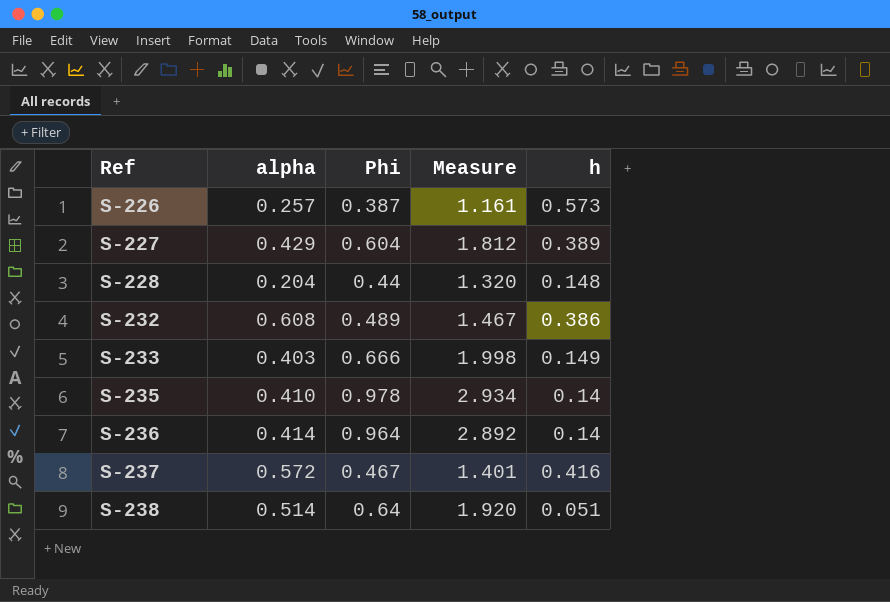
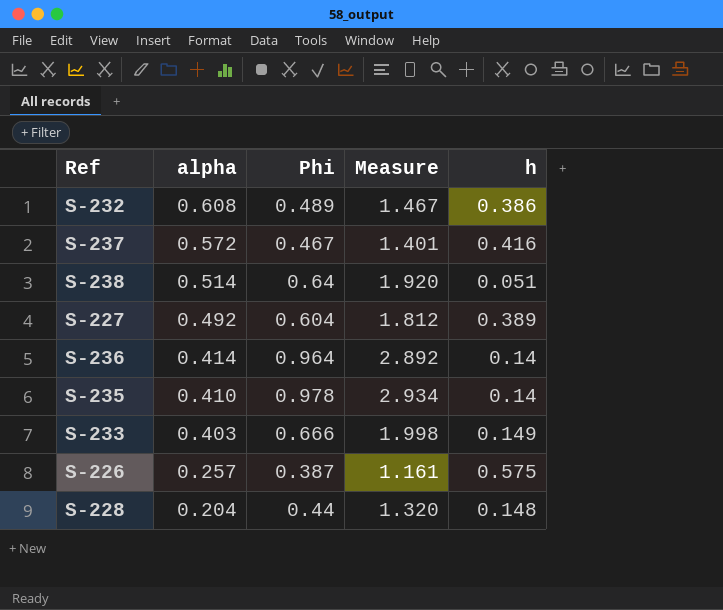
row order: Ref ascending -> alpha descending
S-227 | alpha: 0.429 -> 0.492
S-226 | h: 0.573 -> 0.575

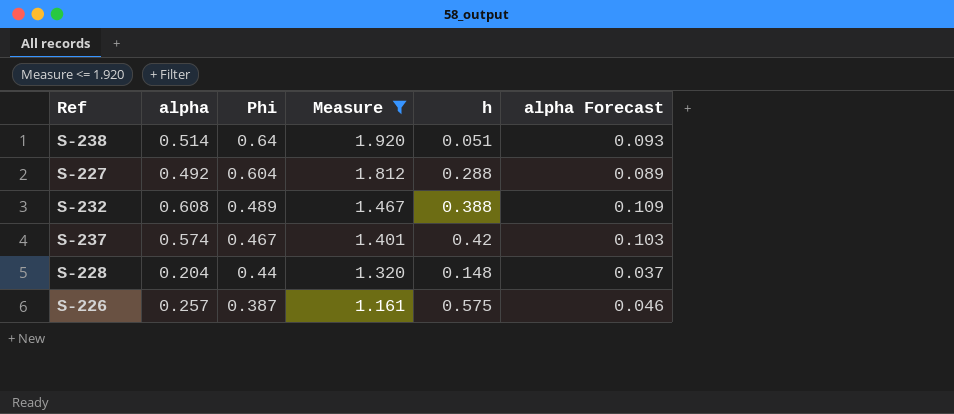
filter: none -> Measure <= 1.920
row order: alpha descending -> Phi descending
column alpha Forecast | formula: none -> [alpha] * 0.18
S-227 | h: 0.389 -> 0.288
S-232 | h: 0.386 -> 0.388
S-237 | alpha: 0.572 -> 0.574
S-237 | h: 0.416 -> 0.42

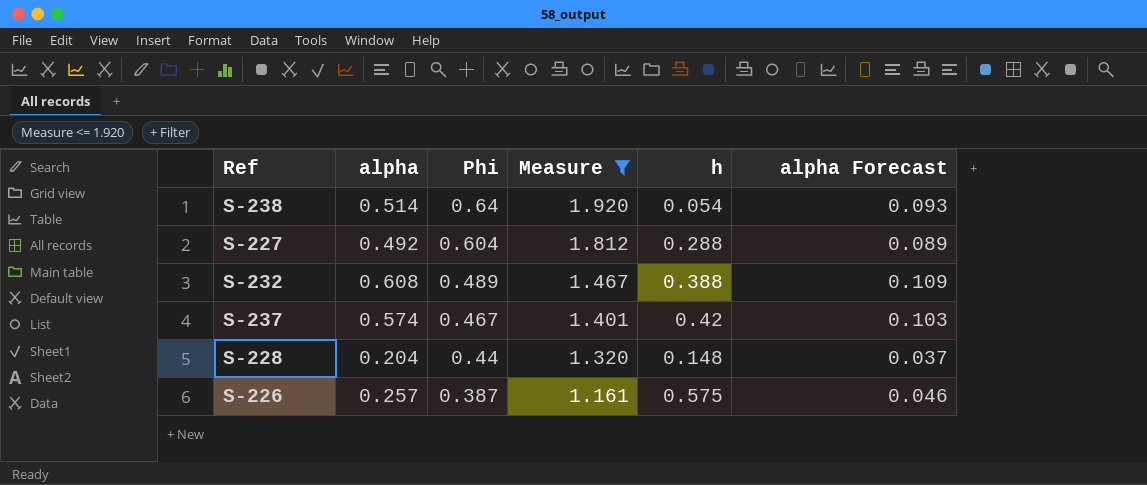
S-238 | h: 0.051 -> 0.054

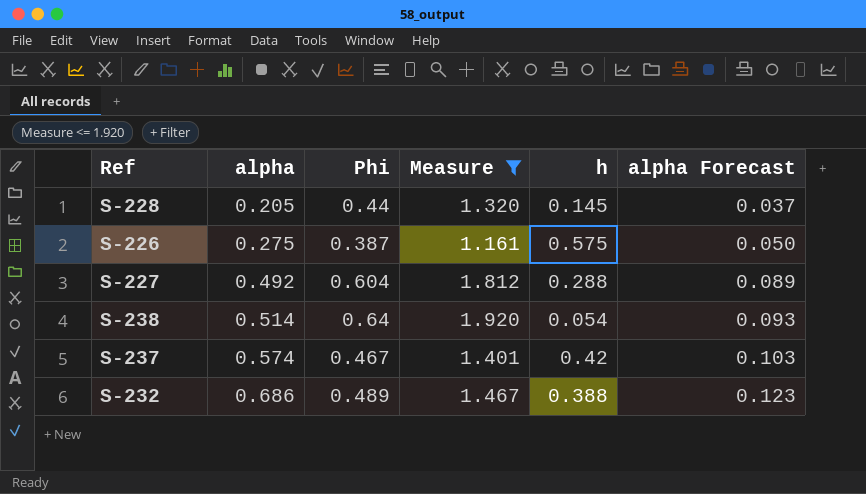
row order: Phi descending -> alpha ascending
S-228 | alpha: 0.204 -> 0.205
S-228 | h: 0.148 -> 0.145
S-226 | alpha: 0.257 -> 0.275
S-226 | alpha Forecast: 0.046 -> 0.050
S-232 | alpha: 0.608 -> 0.686
S-232 | alpha Forecast: 0.109 -> 0.123

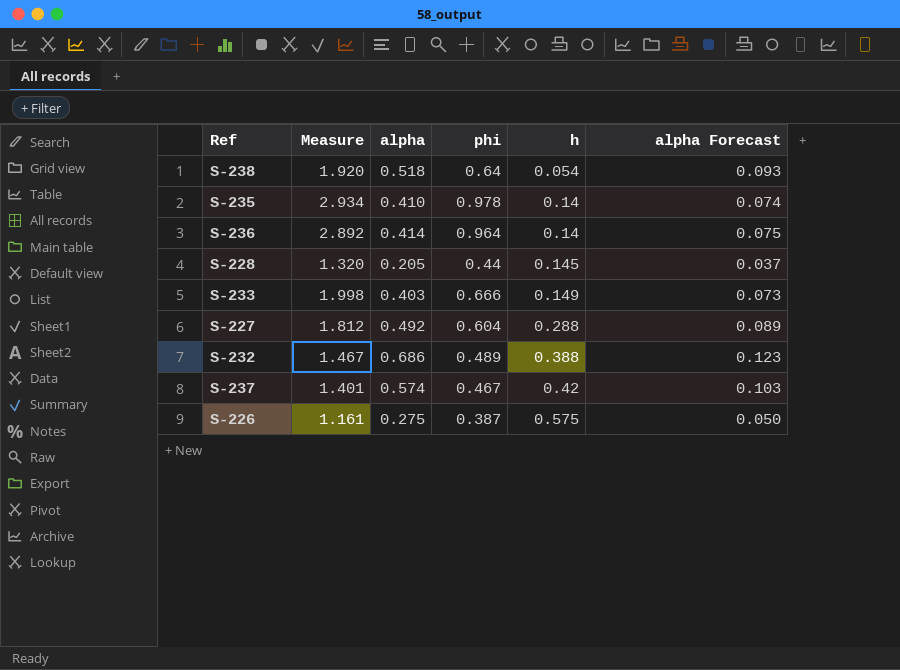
filter: Measure <= 1.920 -> none
row order: alpha ascending -> h ascending
column Measure | position: 4 -> 2
column name: Phi -> phi
S-238 | alpha: 0.514 -> 0.518

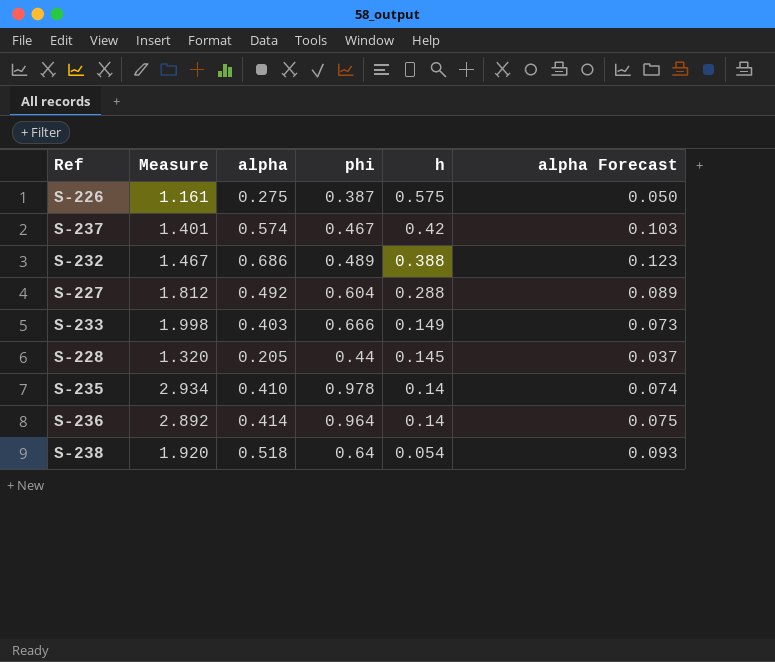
row order: h ascending -> h descending

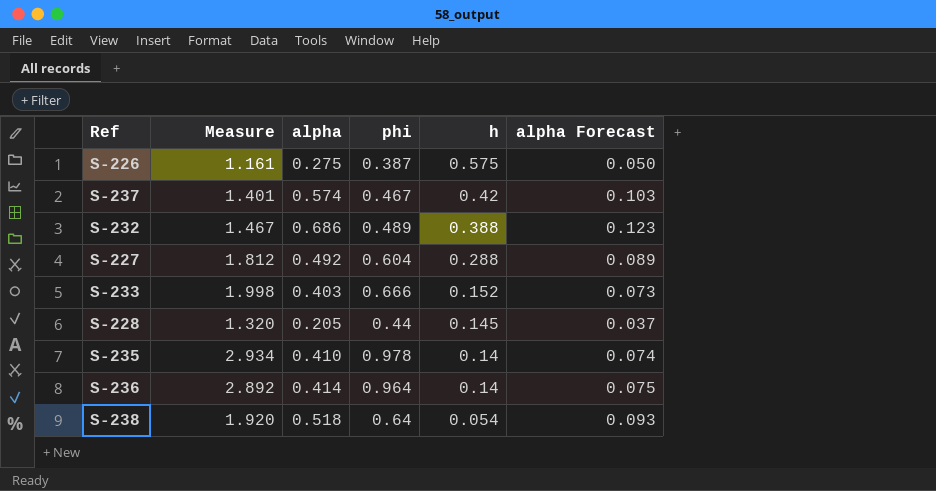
S-233 | h: 0.149 -> 0.152

